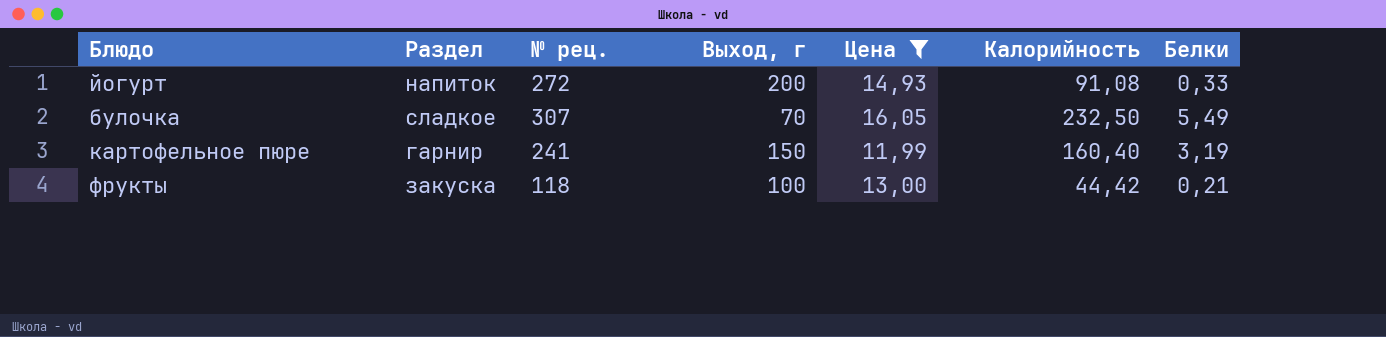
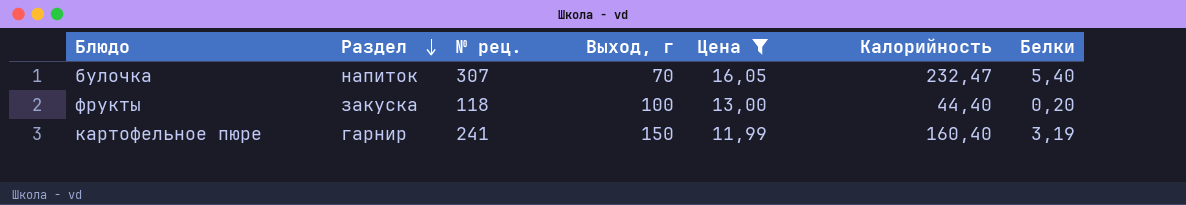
row order: none -> Раздел descending
row йогурт: напиток | 272 | 200 | 14,93 | 91,08 | 0,33 -> none
булочка | Раздел: сладкое -> напиток
булочка | Калорийность: 232,50 -> 232,47
булочка | Белки: 5,49 -> 5,40
фрукты | Калорийность: 44,42 -> 44,40
фрукты | Белки: 0,21 -> 0,20

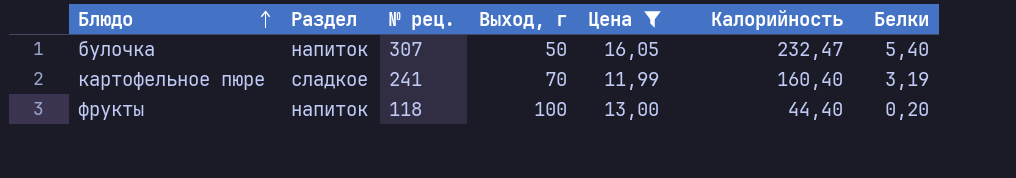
row order: Раздел descending -> Блюдо ascending
булочка | Выход, г: 70 -> 50
картофельное пюре | Раздел: гарнир -> сладкое
картофельное пюре | Выход, г: 150 -> 70
фрукты | Раздел: закуска -> напиток

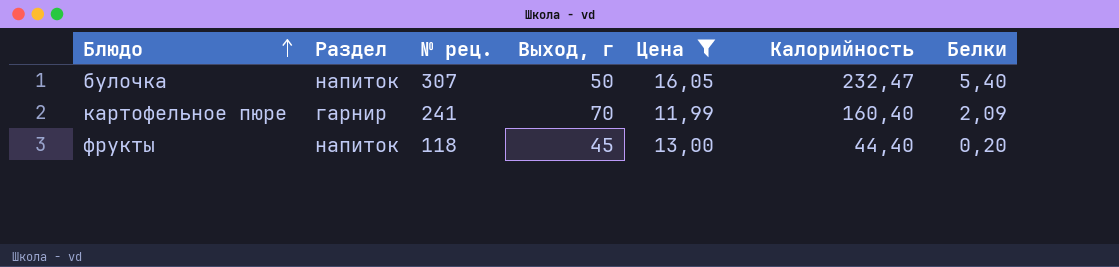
картофельное пюре | Раздел: сладкое -> гарнир
картофельное пюре | Белки: 3,19 -> 2,09
фрукты | Выход, г: 100 -> 45

